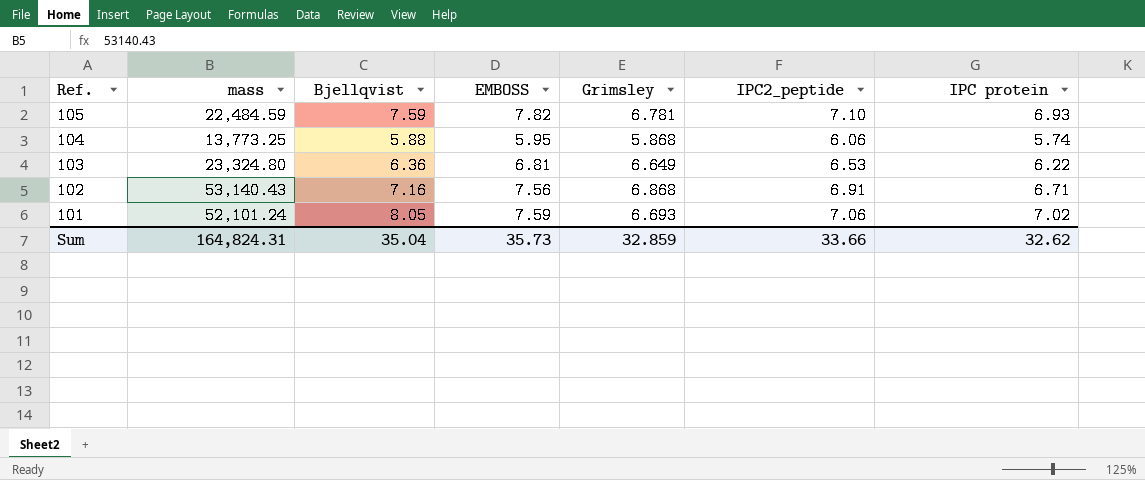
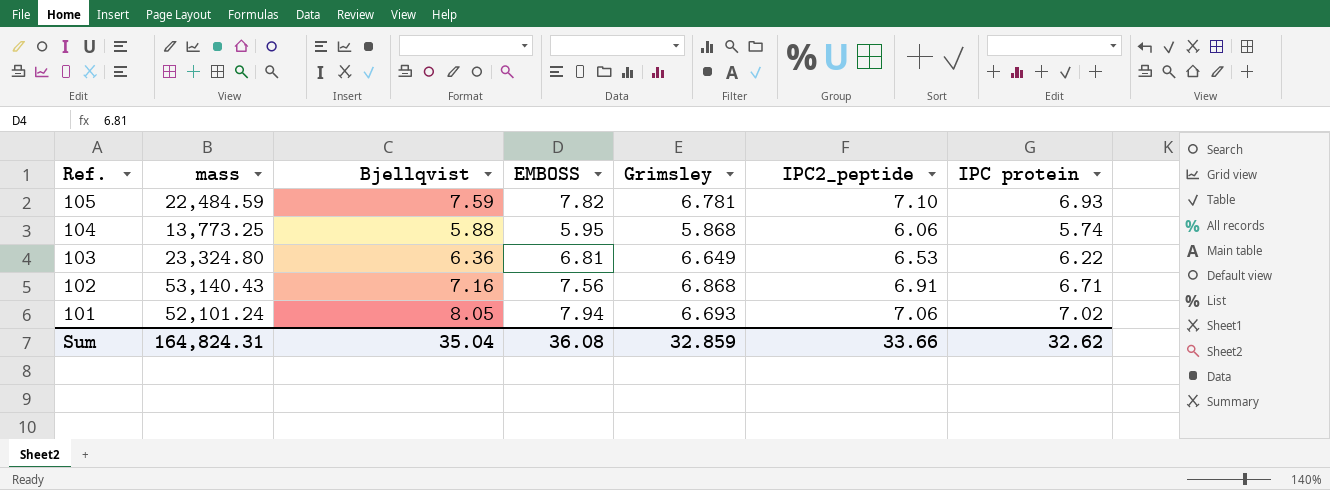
101 | EMBOSS: 7.59 -> 7.94
Sum | EMBOSS: 35.73 -> 36.08

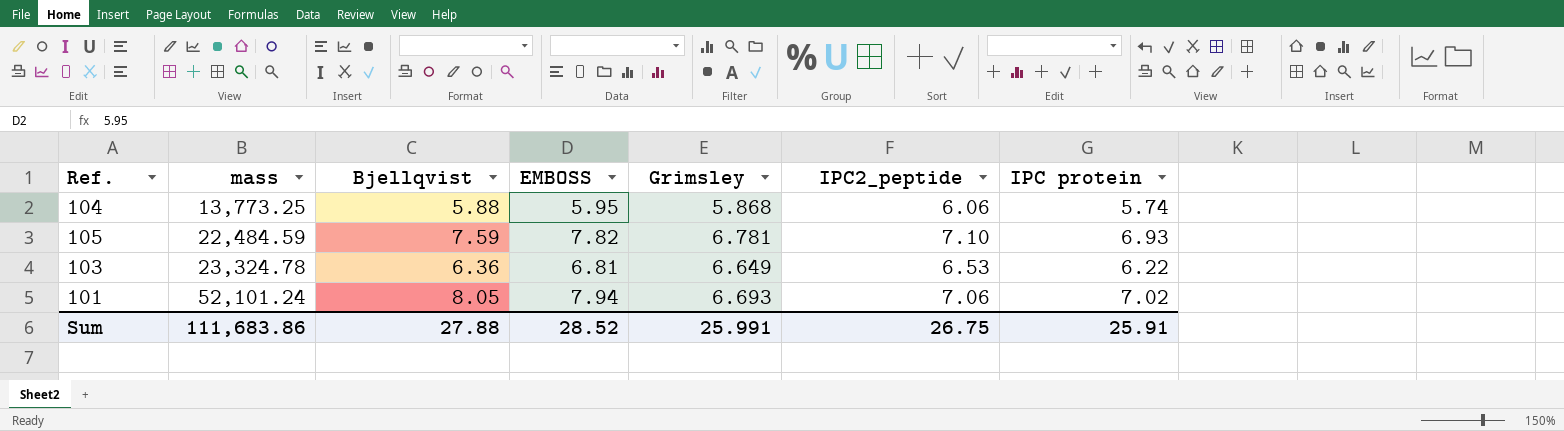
row order: Ref. descending -> mass ascending
row 102: 53,140.43 | 7.16 | 7.56 | 6.868 | 6.91 | 6.71 -> none
103 | mass: 23,324.80 -> 23,324.78
Sum | mass: 164,824.31 -> 111,683.86
Sum | Bjellqvist: 35.04 -> 27.88
Sum | EMBOSS: 36.08 -> 28.52
Sum | Grimsley: 32.859 -> 25.991
Sum | IPC2_peptide: 33.66 -> 26.75
Sum | IPC protein: 32.62 -> 25.91

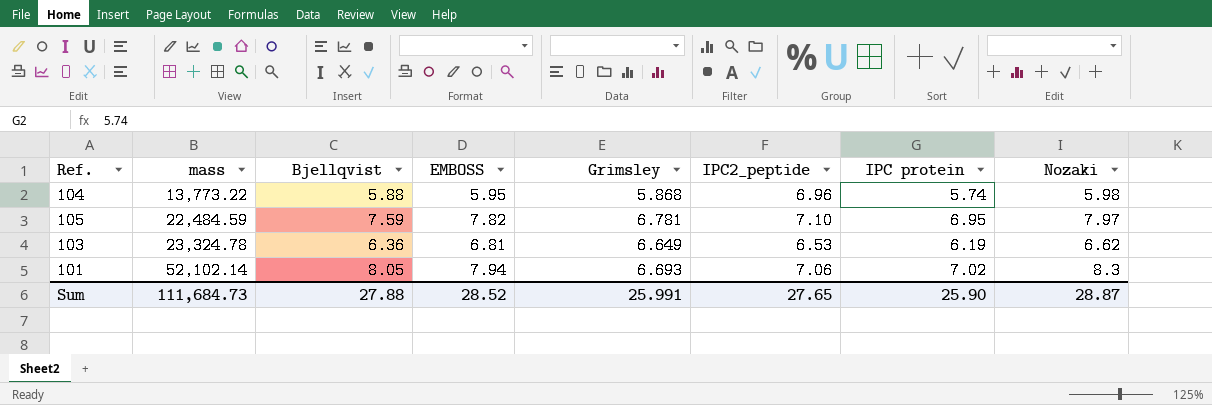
column Nozaki | position: none -> 8
104 | mass: 13,773.25 -> 13,773.22
104 | IPC2_peptide: 6.06 -> 6.96
105 | IPC protein: 6.93 -> 6.95
103 | IPC protein: 6.22 -> 6.19
101 | mass: 52,101.24 -> 52,102.14
Sum | mass: 111,683.86 -> 111,684.73
Sum | IPC2_peptide: 26.75 -> 27.65
Sum | IPC protein: 25.91 -> 25.90

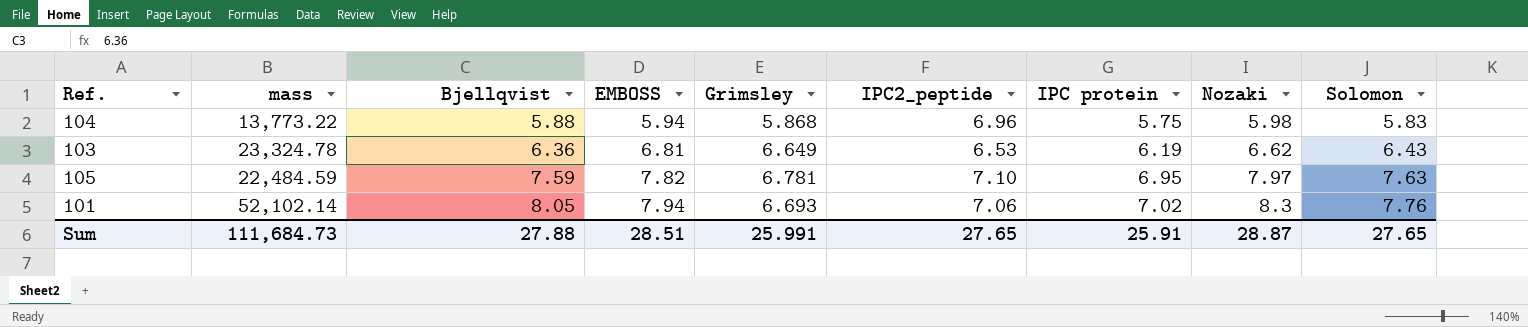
row order: mass ascending -> Bjellqvist ascending
column Solomon | position: none -> 9
104 | EMBOSS: 5.95 -> 5.94
104 | IPC protein: 5.74 -> 5.75
Sum | EMBOSS: 28.52 -> 28.51
Sum | IPC protein: 25.90 -> 25.91

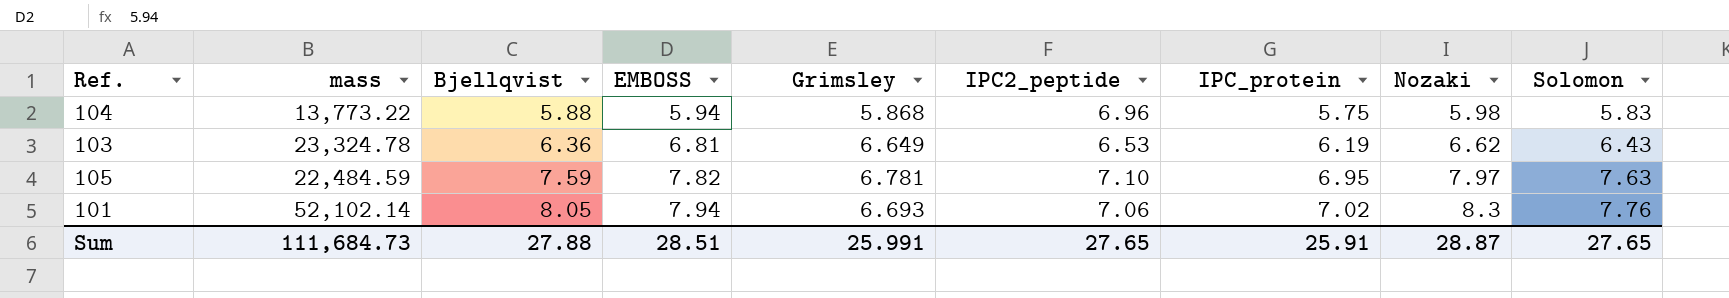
column name: IPC protein -> IPC_protein

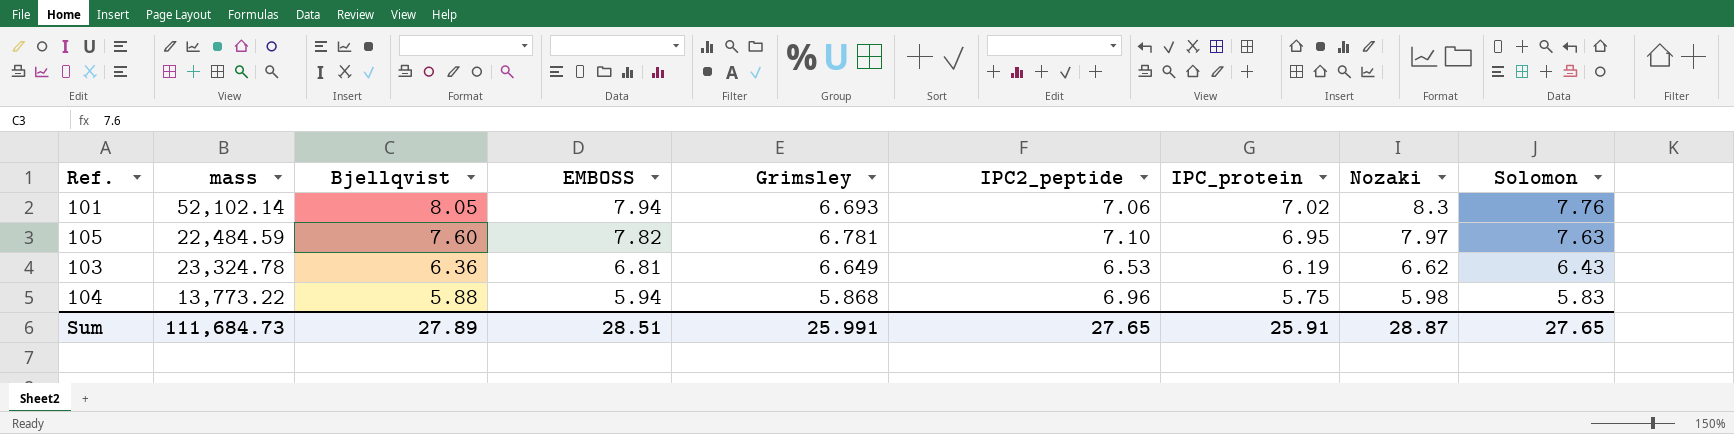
row order: Bjellqvist ascending -> Bjellqvist descending
105 | Bjellqvist: 7.59 -> 7.60
Sum | Bjellqvist: 27.88 -> 27.89

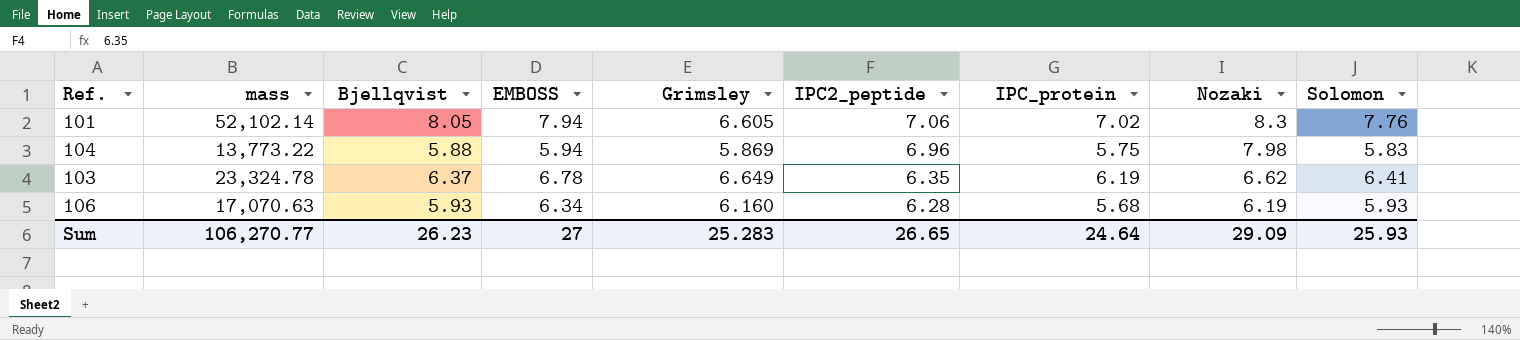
row order: Bjellqvist descending -> IPC2_peptide descending
row 105: 22,484.59 | 7.60 | 7.82 | 6.781 | 7.10 | 6.95 | 7.97 | 7.63 -> none
101 | Grimsley: 6.693 -> 6.605
104 | Grimsley: 5.868 -> 5.869
104 | Nozaki: 5.98 -> 7.98
103 | Bjellqvist: 6.36 -> 6.37
103 | EMBOSS: 6.81 -> 6.78
103 | IPC2_peptide: 6.53 -> 6.35
103 | Solomon: 6.43 -> 6.41
row 106: none -> 17,070.63 | 5.93 | 6.34 | 6.160 | 6.28 | 5.68 | 6.19 | 5.93
Sum | mass: 111,684.73 -> 106,270.77
Sum | Bjellqvist: 27.89 -> 26.23
Sum | EMBOSS: 28.51 -> 27
Sum | Grimsley: 25.991 -> 25.283
Sum | IPC2_peptide: 27.65 -> 26.65
Sum | IPC_protein: 25.91 -> 24.64
Sum | Nozaki: 28.87 -> 29.09
Sum | Solomon: 27.65 -> 25.93

